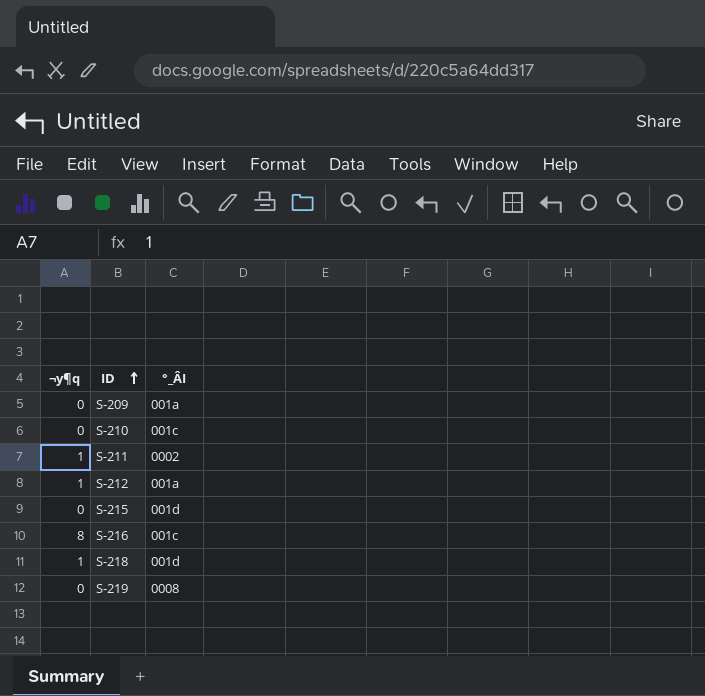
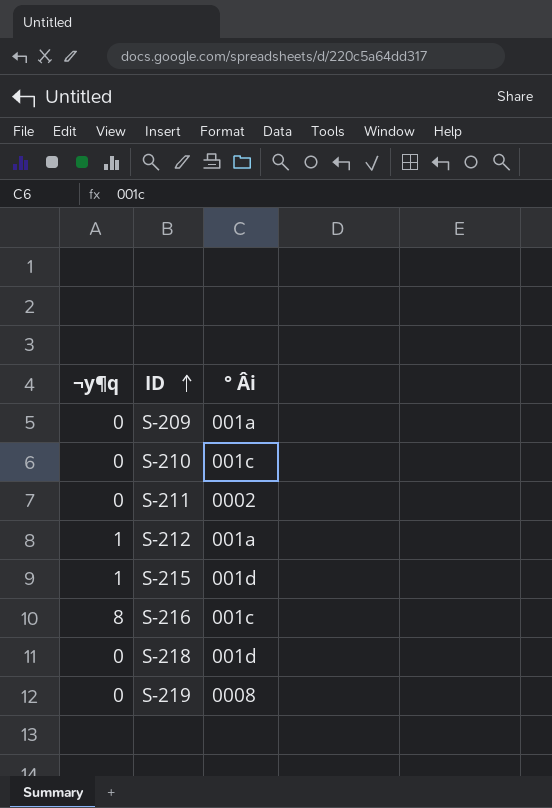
column name: °_ÂI -> ° Âi
S-211 | ¬y¶q: 1 -> 0
S-215 | ¬y¶q: 0 -> 1
S-218 | ¬y¶q: 1 -> 0

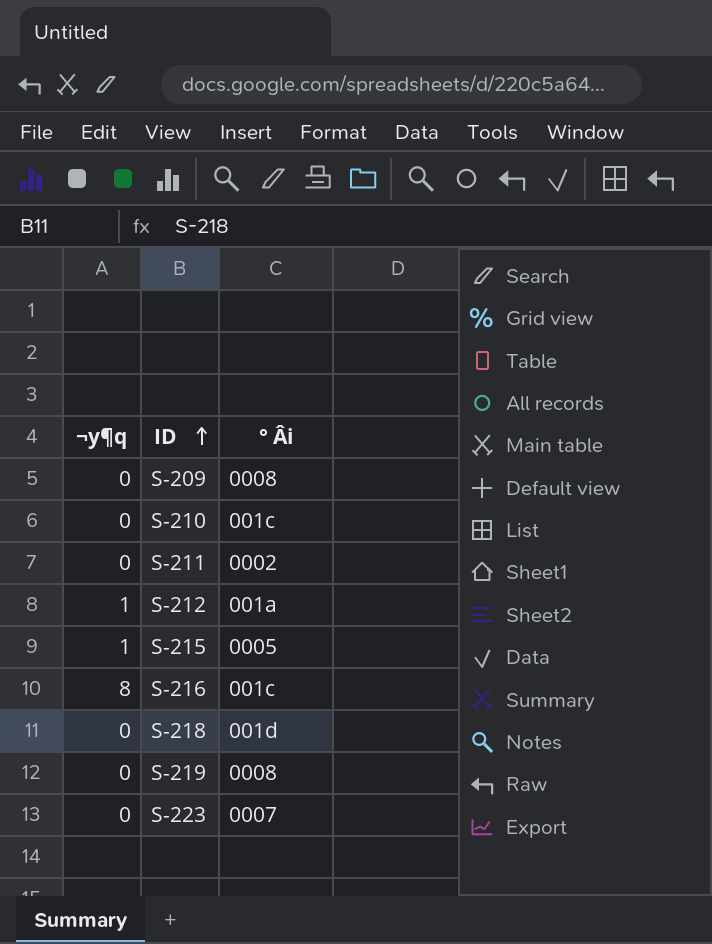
S-209 | ° Âi: 001a -> 0008
S-215 | ° Âi: 001d -> 0005
row S-223: none -> 0 | 0007

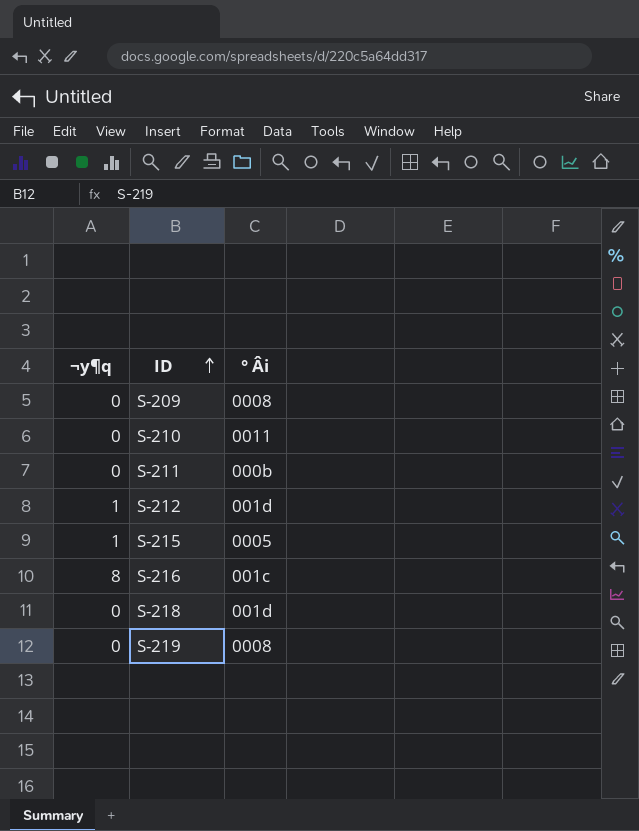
row S-223: 0 | 0007 -> none
S-210 | ° Âi: 001c -> 0011
S-211 | ° Âi: 0002 -> 000b
S-212 | ° Âi: 001a -> 001d

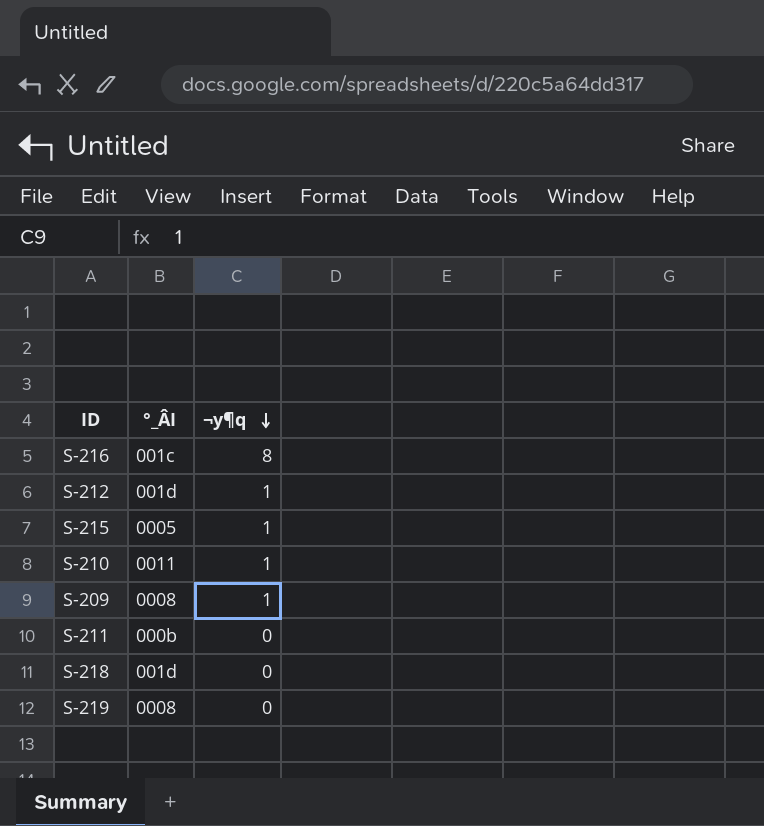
row order: ID ascending -> ¬y¶q descending
column name: ° Âi -> °_ÂI
column ¬y¶q | position: 1 -> 3
S-210 | ¬y¶q: 0 -> 1
S-209 | ¬y¶q: 0 -> 1

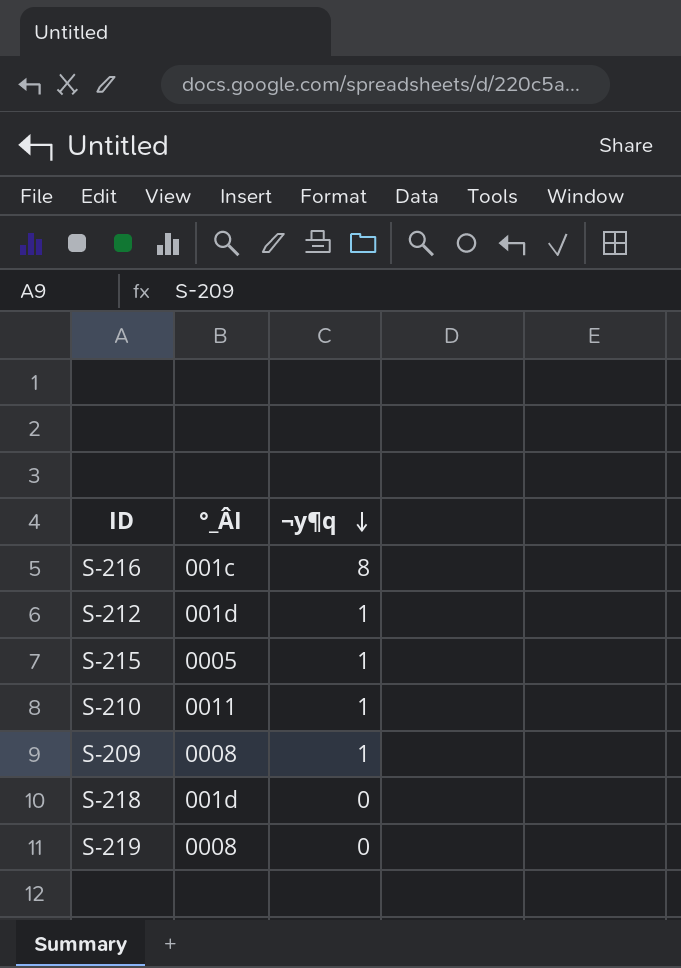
row S-211: 000b | 0 -> none

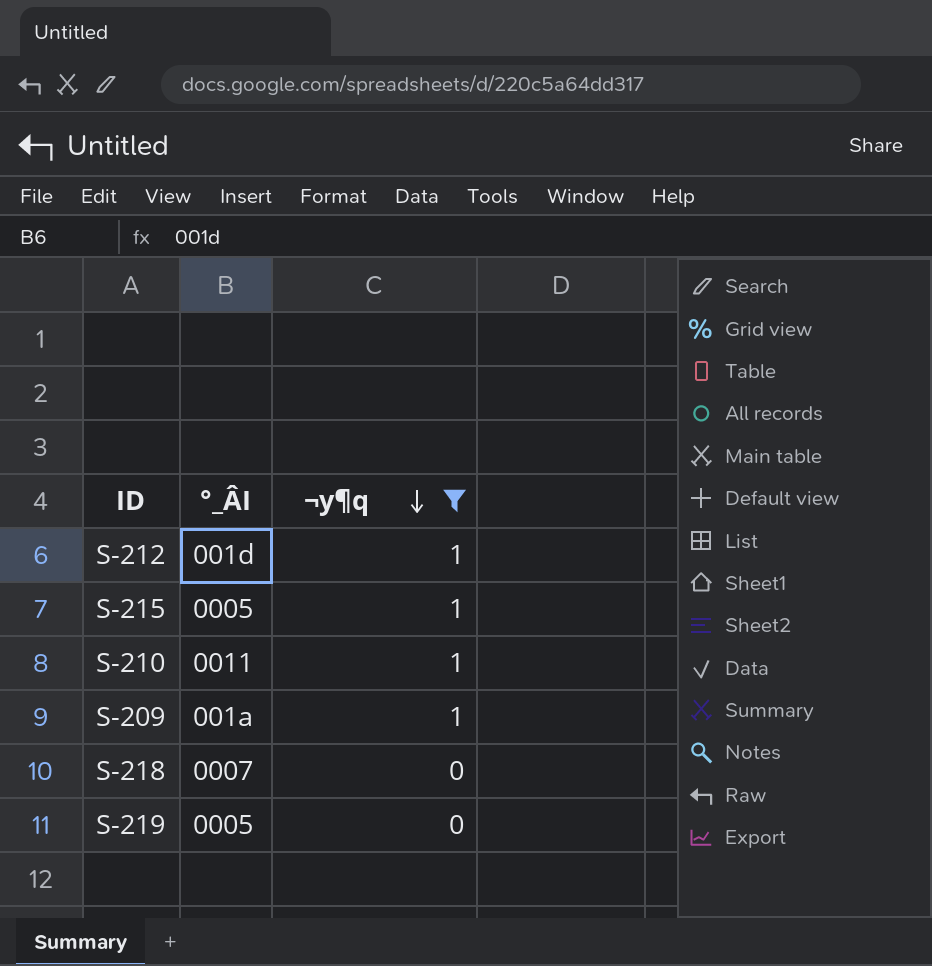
filter: none -> ¬y¶q != 8
S-209 | °_ÂI: 0008 -> 001a
S-218 | °_ÂI: 001d -> 0007
S-219 | °_ÂI: 0008 -> 0005

